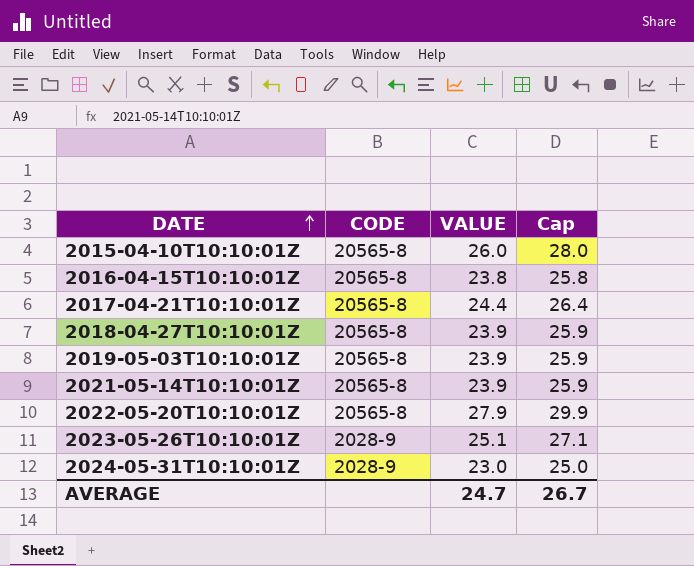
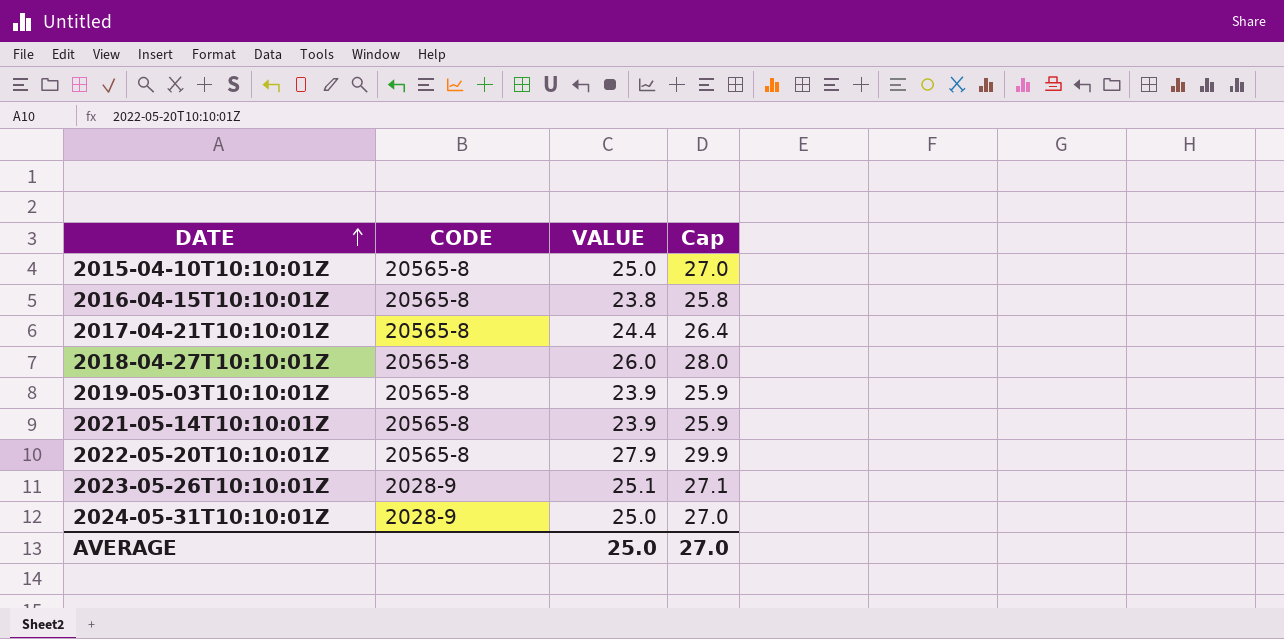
2015-04-10T10:10:01Z | VALUE: 26.0 -> 25.0
2015-04-10T10:10:01Z | Cap: 28.0 -> 27.0
2018-04-27T10:10:01Z | VALUE: 23.9 -> 26.0
2018-04-27T10:10:01Z | Cap: 25.9 -> 28.0
2024-05-31T10:10:01Z | VALUE: 23.0 -> 25.0
2024-05-31T10:10:01Z | Cap: 25.0 -> 27.0
AVERAGE | VALUE: 24.7 -> 25.0
AVERAGE | Cap: 26.7 -> 27.0

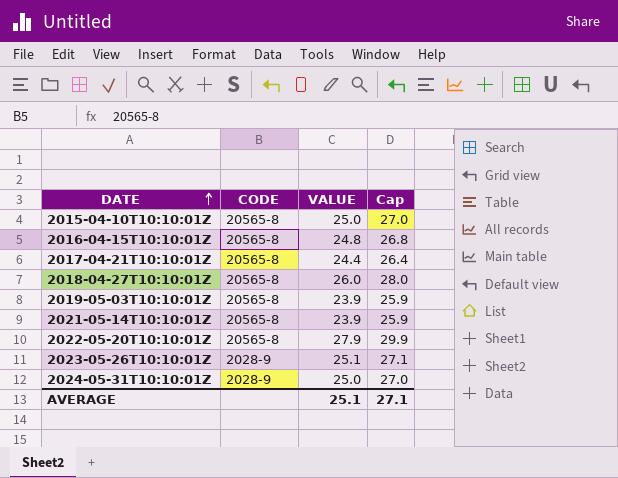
2016-04-15T10:10:01Z | VALUE: 23.8 -> 24.8
2016-04-15T10:10:01Z | Cap: 25.8 -> 26.8
AVERAGE | VALUE: 25.0 -> 25.1
AVERAGE | Cap: 27.0 -> 27.1

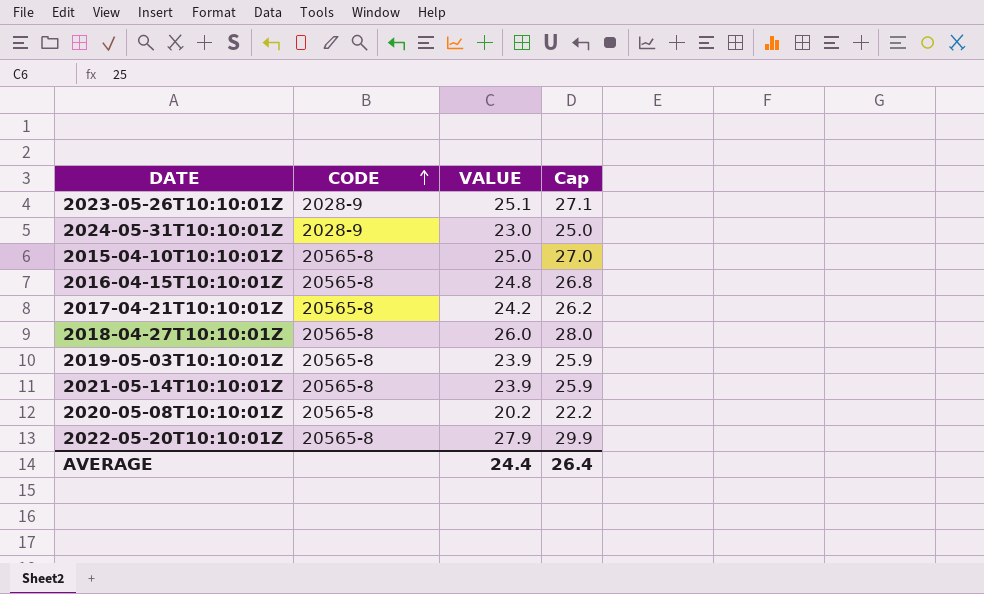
row order: DATE ascending -> CODE ascending
2024-05-31T10:10:01Z | VALUE: 25.0 -> 23.0
2024-05-31T10:10:01Z | Cap: 27.0 -> 25.0
2017-04-21T10:10:01Z | VALUE: 24.4 -> 24.2
2017-04-21T10:10:01Z | Cap: 26.4 -> 26.2
row 2020-05-08T10:10:01Z: none -> 20565-8 | 20.2 | 22.2
AVERAGE | VALUE: 25.1 -> 24.4
AVERAGE | Cap: 27.1 -> 26.4

